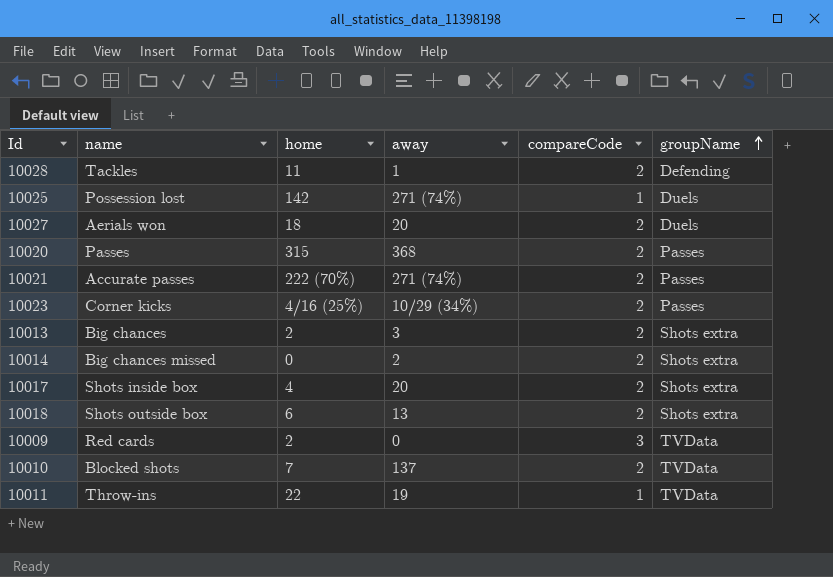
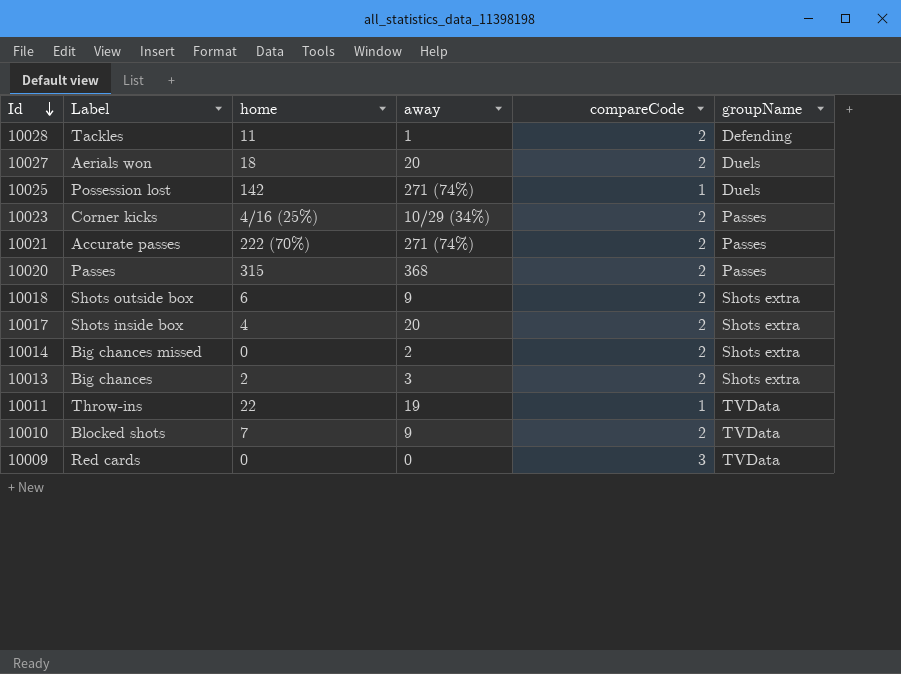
row order: groupName ascending -> Id descending
column name: name -> Label
10018 | away: 13 -> 9
10010 | away: 137 -> 9
10009 | home: 2 -> 0

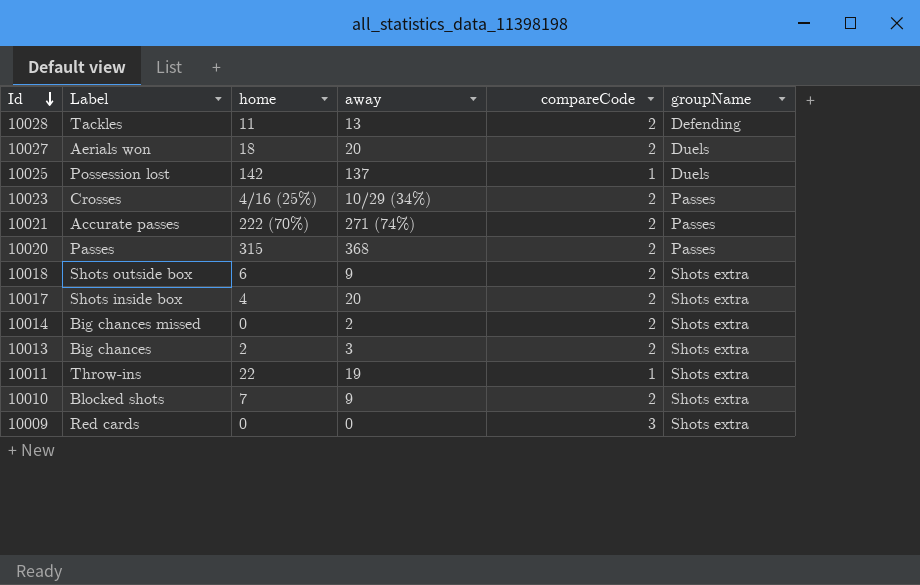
10028 | away: 1 -> 13
10025 | away: 271 (74%) -> 137
10023 | Label: Corner kicks -> Crosses
10011 | groupName: TVData -> Shots extra
10010 | groupName: TVData -> Shots extra
10009 | groupName: TVData -> Shots extra

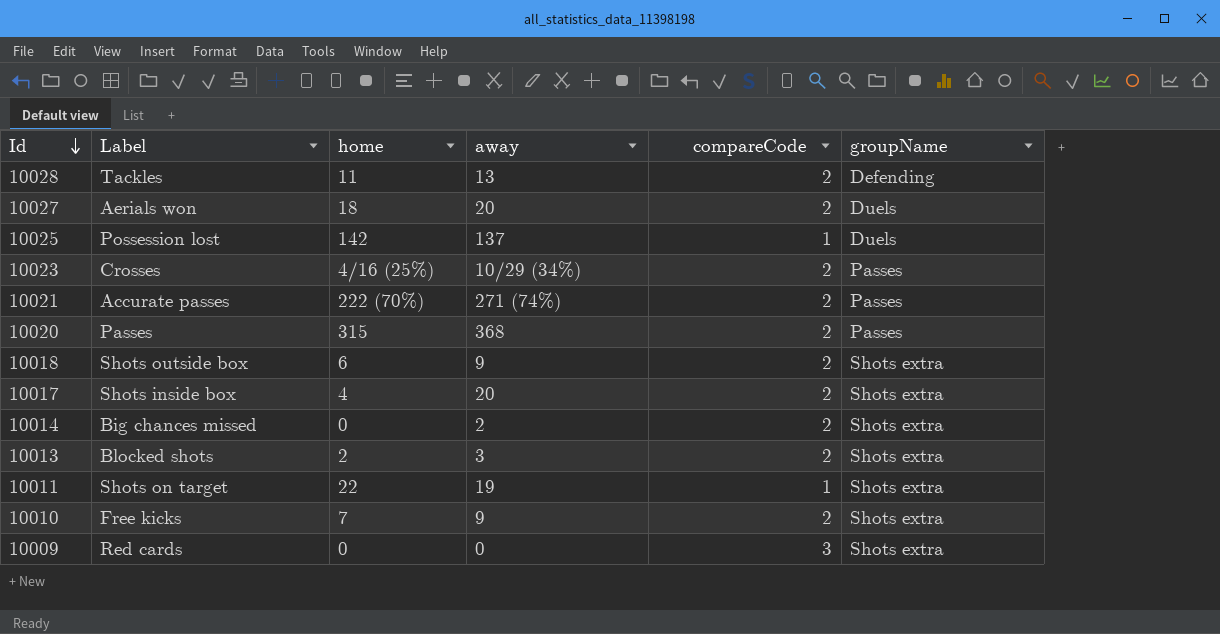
10013 | Label: Big chances -> Blocked shots
10011 | Label: Throw-ins -> Shots on target
10010 | Label: Blocked shots -> Free kicks

